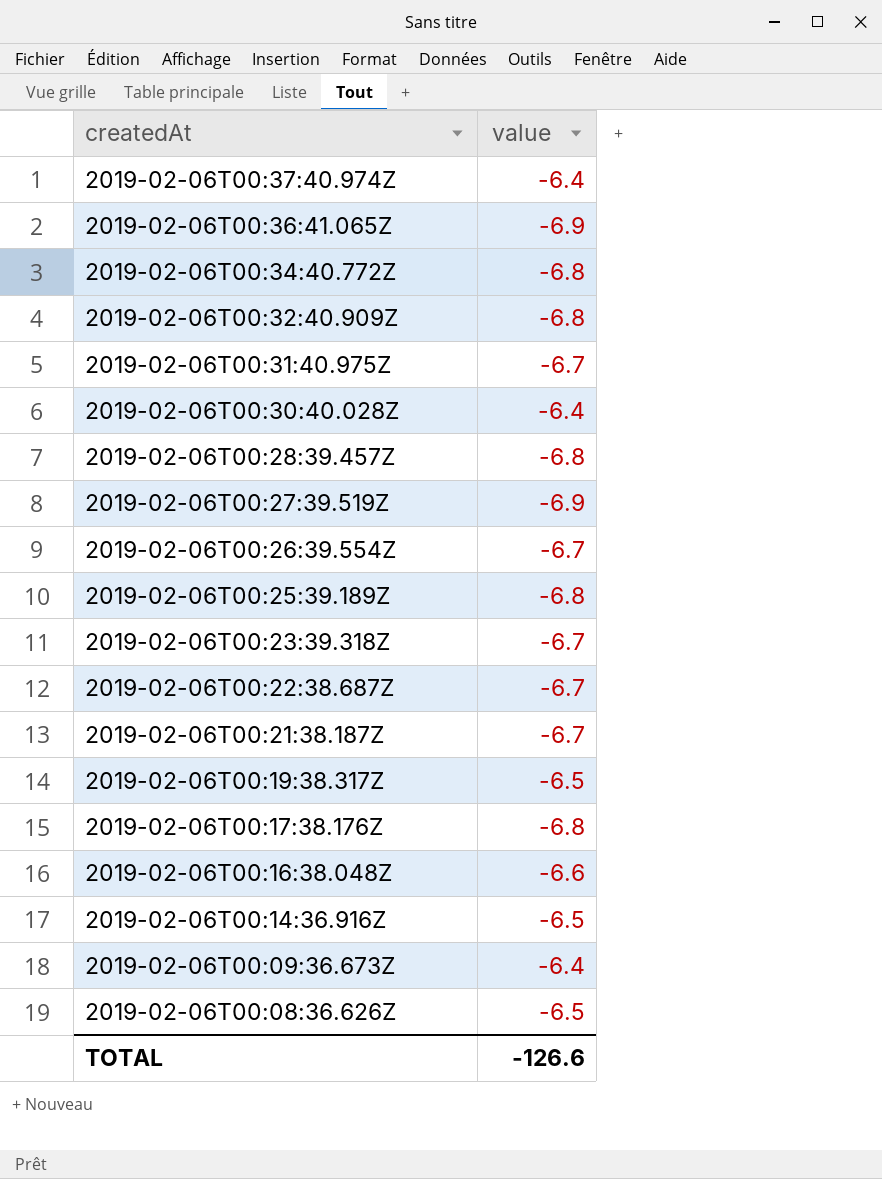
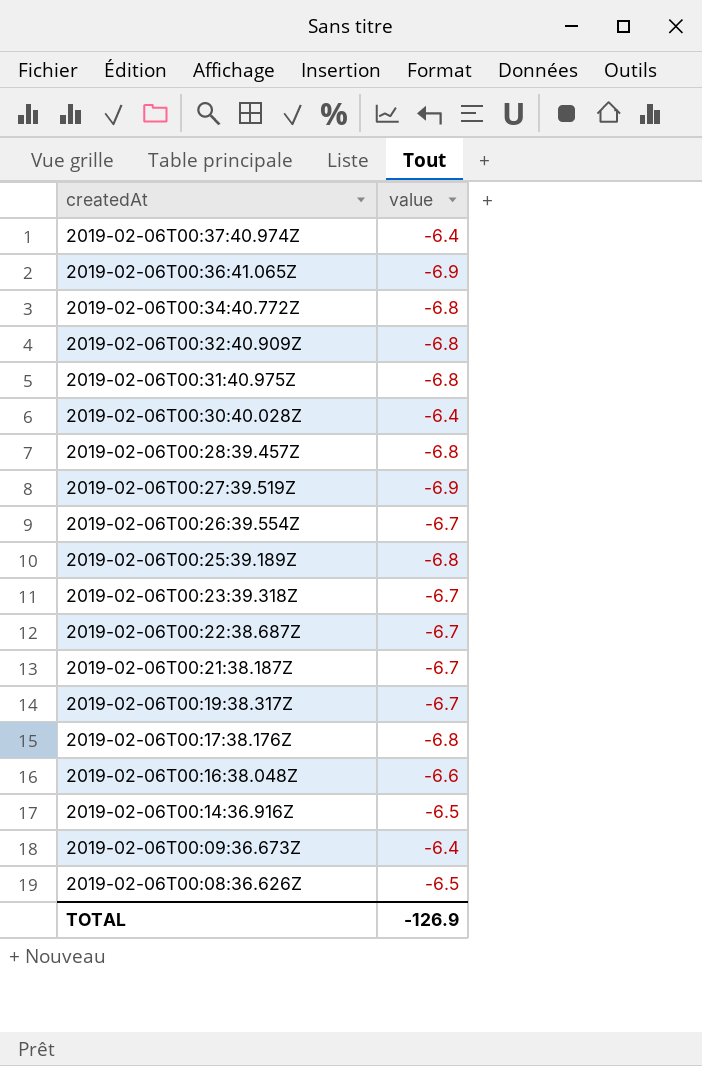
2019-02-06T00:31:40.975Z | value: -6.7 -> -6.8
2019-02-06T00:19:38.317Z | value: -6.5 -> -6.7
TOTAL | value: -126.6 -> -126.9

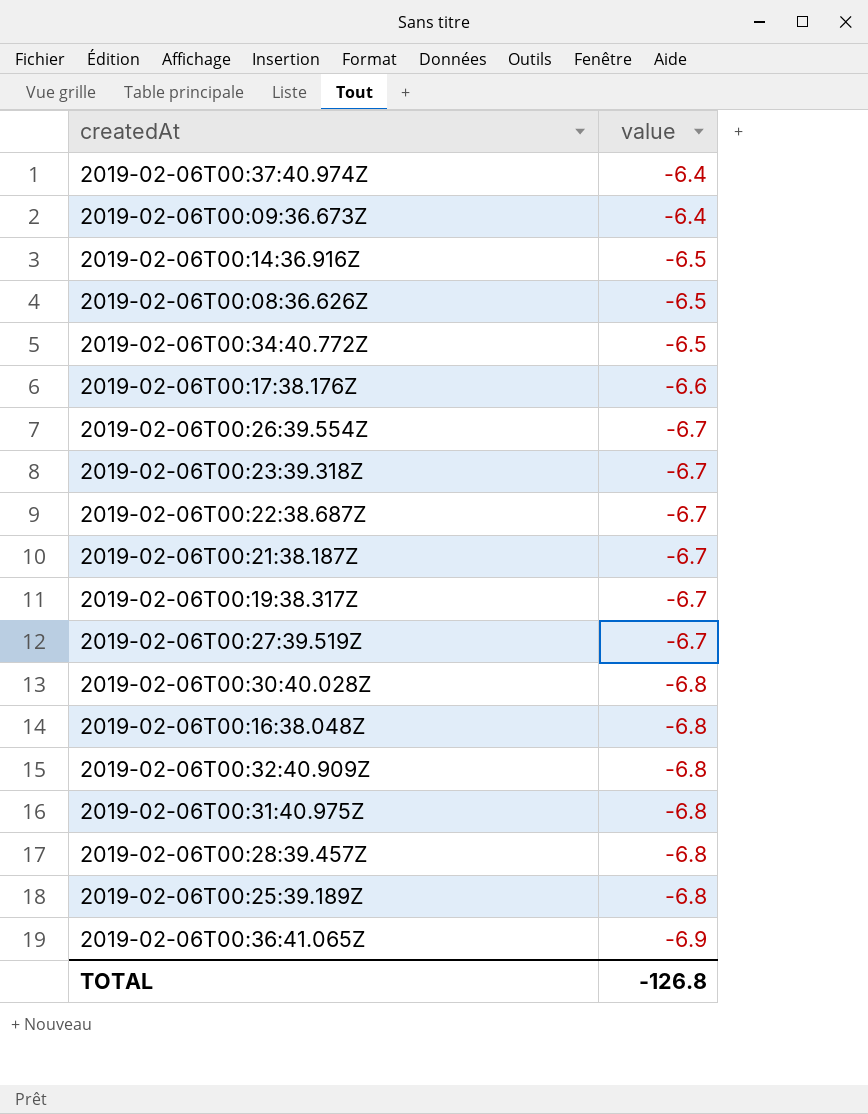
row order: createdAt descending -> value descending
2019-02-06T00:34:40.772Z | value: -6.8 -> -6.5
2019-02-06T00:17:38.176Z | value: -6.8 -> -6.6
2019-02-06T00:27:39.519Z | value: -6.9 -> -6.7
2019-02-06T00:30:40.028Z | value: -6.4 -> -6.8
2019-02-06T00:16:38.048Z | value: -6.6 -> -6.8
TOTAL | value: -126.9 -> -126.8

